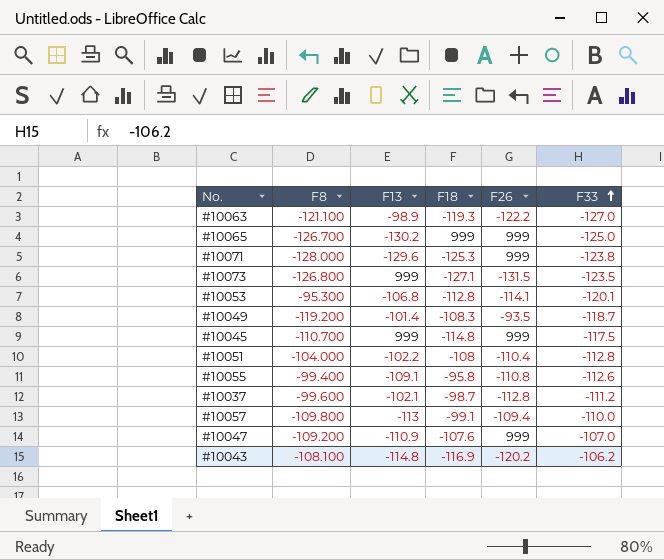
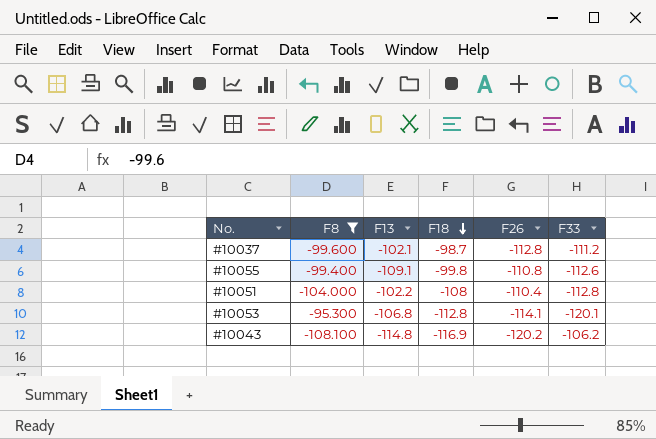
filter: none -> F8 >= -108.100
row order: F33 ascending -> F18 descending
#10055 | F18: -95.8 -> -99.8

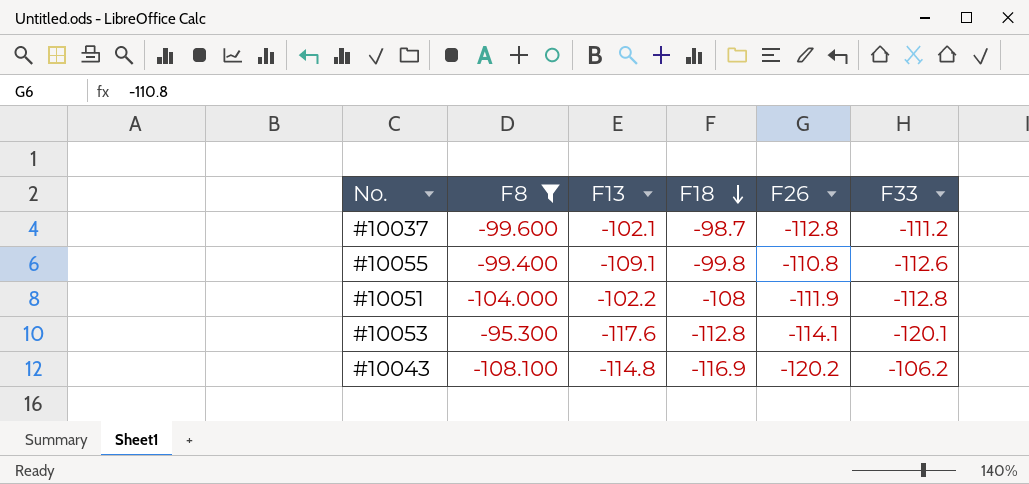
#10051 | F26: -110.4 -> -111.9
#10053 | F13: -106.8 -> -117.6

